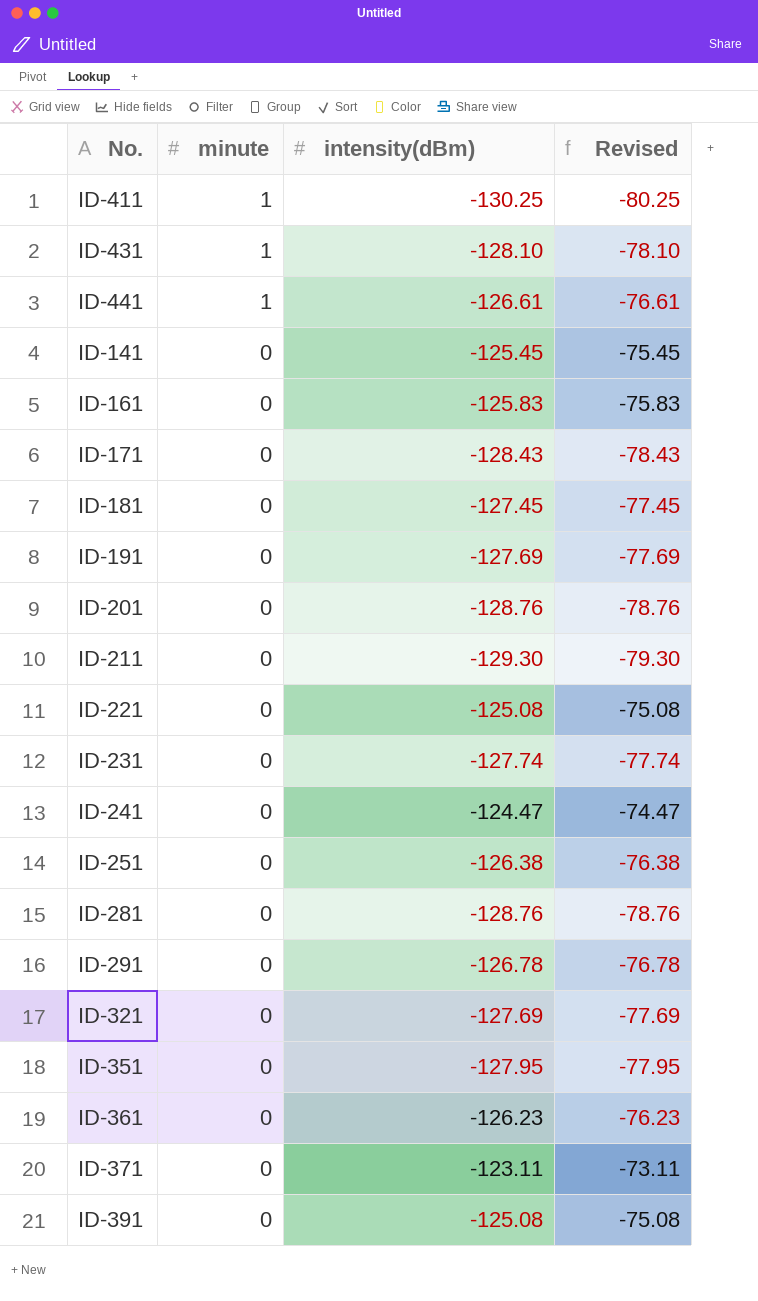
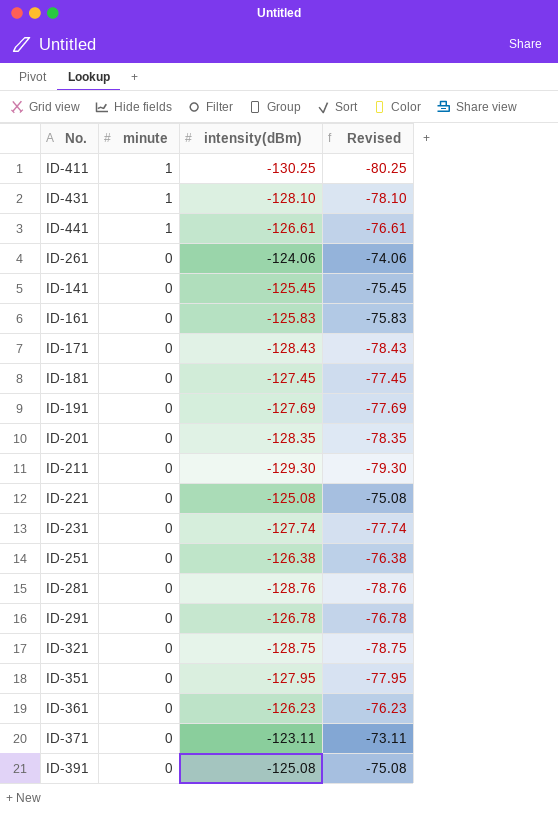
row ID-241: 0 | -124.47 | -74.47 -> none
row ID-261: none -> 0 | -124.06 | -74.06
ID-201 | intensity(dBm): -128.76 -> -128.35
ID-201 | Revised: -78.76 -> -78.35
ID-321 | intensity(dBm): -127.69 -> -128.75
ID-321 | Revised: -77.69 -> -78.75

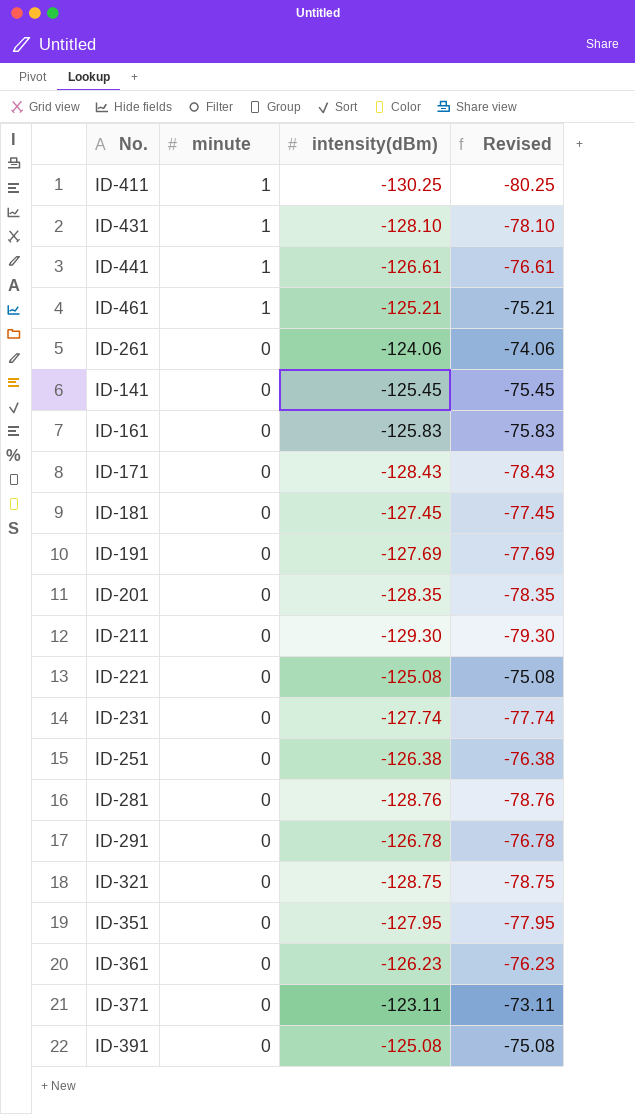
row ID-461: none -> 1 | -125.21 | -75.21

